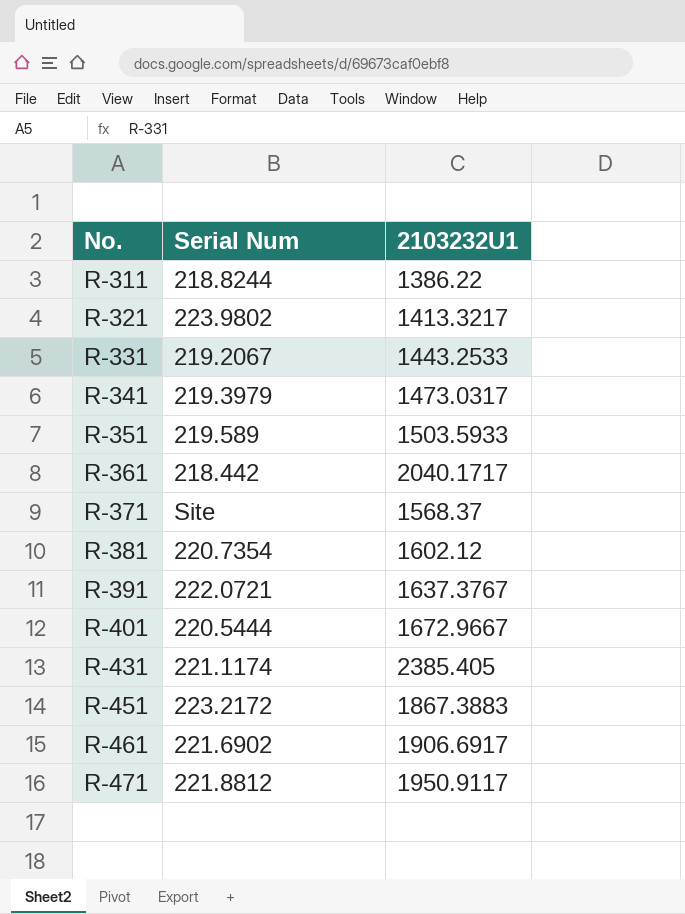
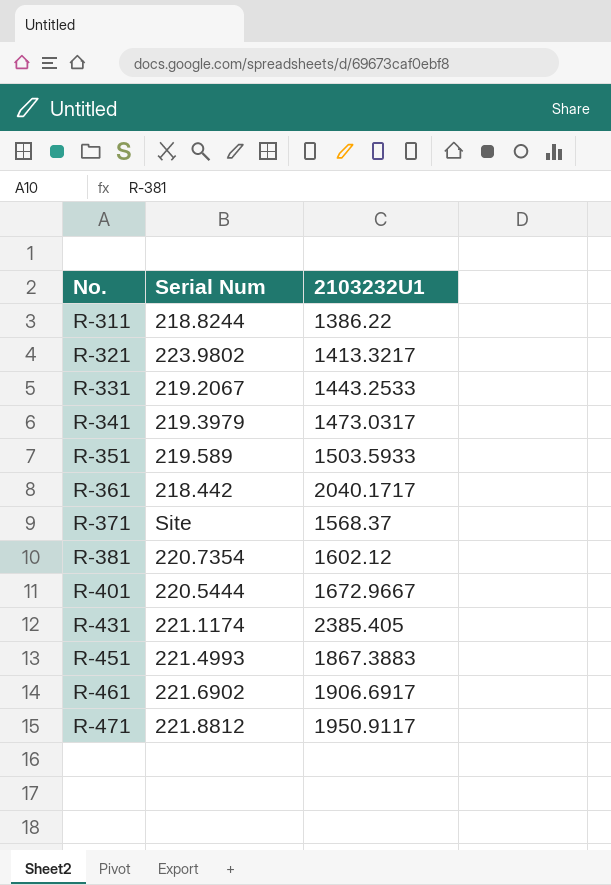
row R-391: 222.0721 | 1637.3767 -> none
R-451 | Serial Num: 223.2172 -> 221.4993

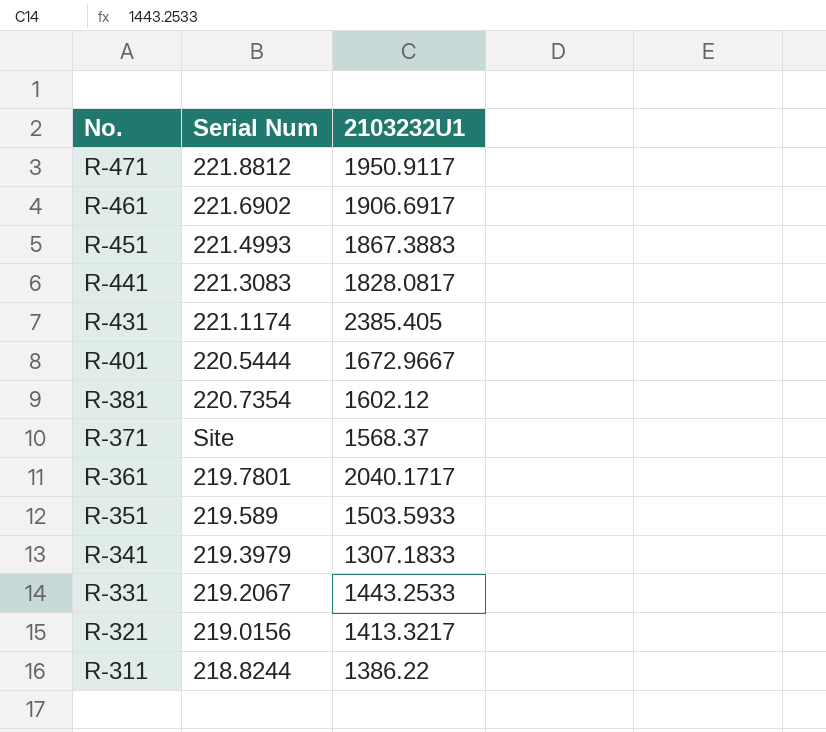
row order: No. ascending -> No. descending
row R-441: none -> 221.3083 | 1828.0817
R-361 | Serial Num: 218.442 -> 219.7801
R-341 | 2103232U1: 1473.0317 -> 1307.1833
R-321 | Serial Num: 223.9802 -> 219.0156

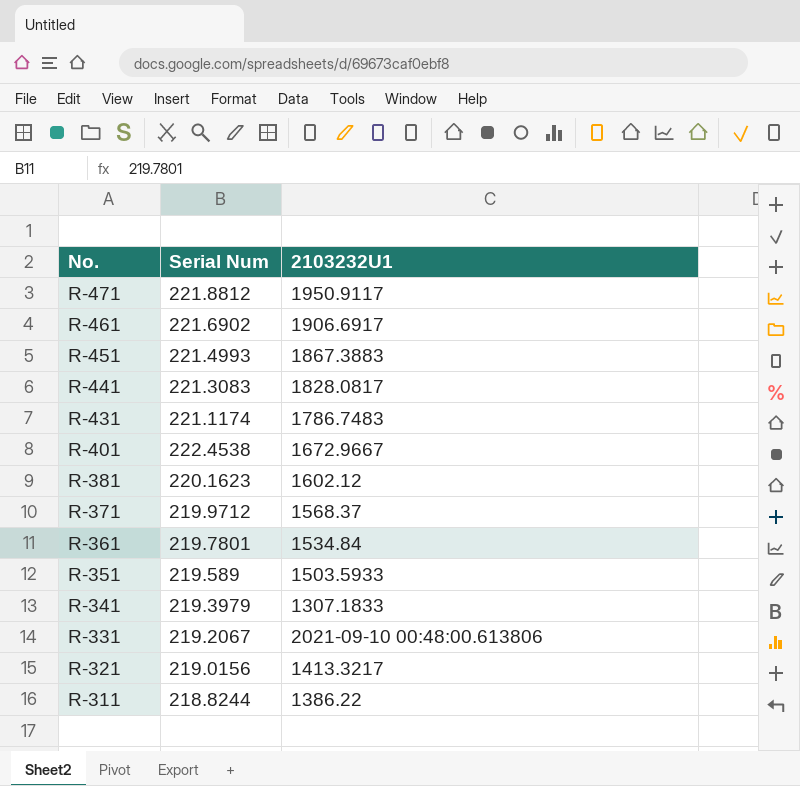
R-431 | 2103232U1: 2385.405 -> 1786.7483
R-401 | Serial Num: 220.5444 -> 222.4538
R-381 | Serial Num: 220.7354 -> 220.1623
R-371 | Serial Num: Site -> 219.9712
R-361 | 2103232U1: 2040.1717 -> 1534.84
R-331 | 2103232U1: 1443.2533 -> 2021-09-10 00:48:00.613806

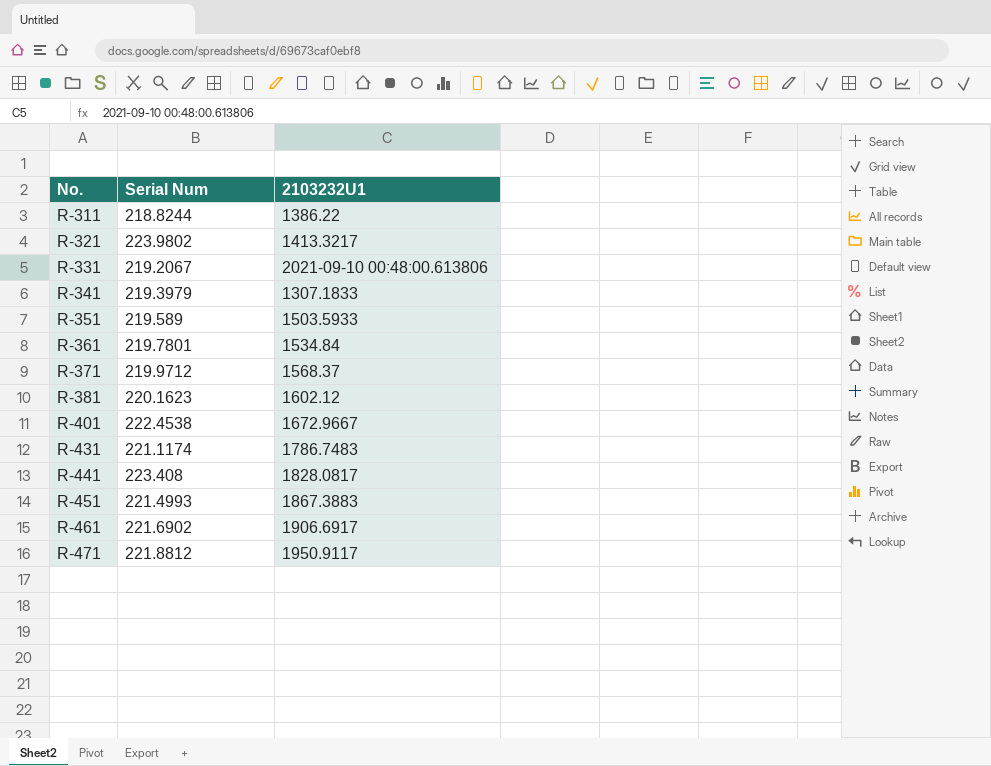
row order: No. descending -> No. ascending
R-321 | Serial Num: 219.0156 -> 223.9802
R-441 | Serial Num: 221.3083 -> 223.408

